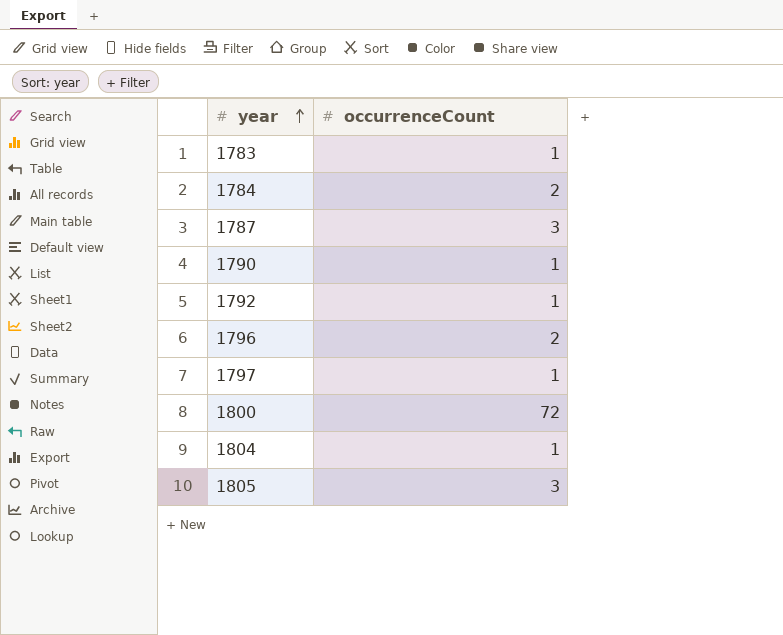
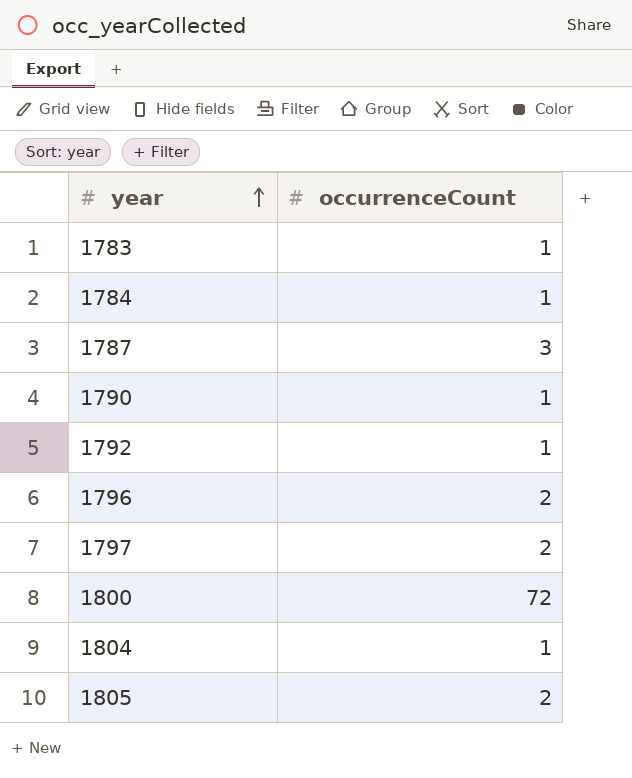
1784 | occurrenceCount: 2 -> 1
1797 | occurrenceCount: 1 -> 2
1805 | occurrenceCount: 3 -> 2

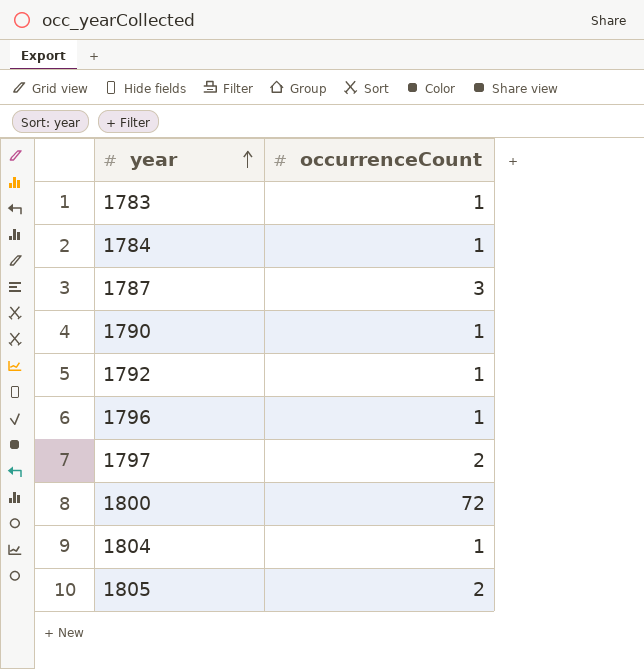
1796 | occurrenceCount: 2 -> 1

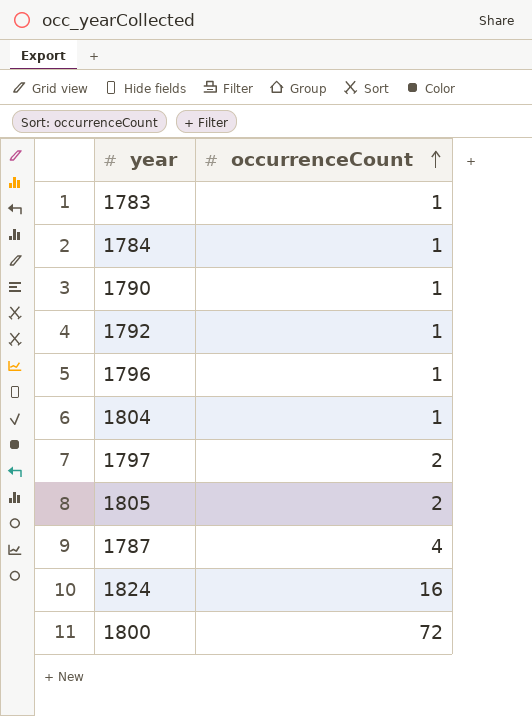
row order: year ascending -> occurrenceCount ascending
1787 | occurrenceCount: 3 -> 4
row 1824: none -> 16

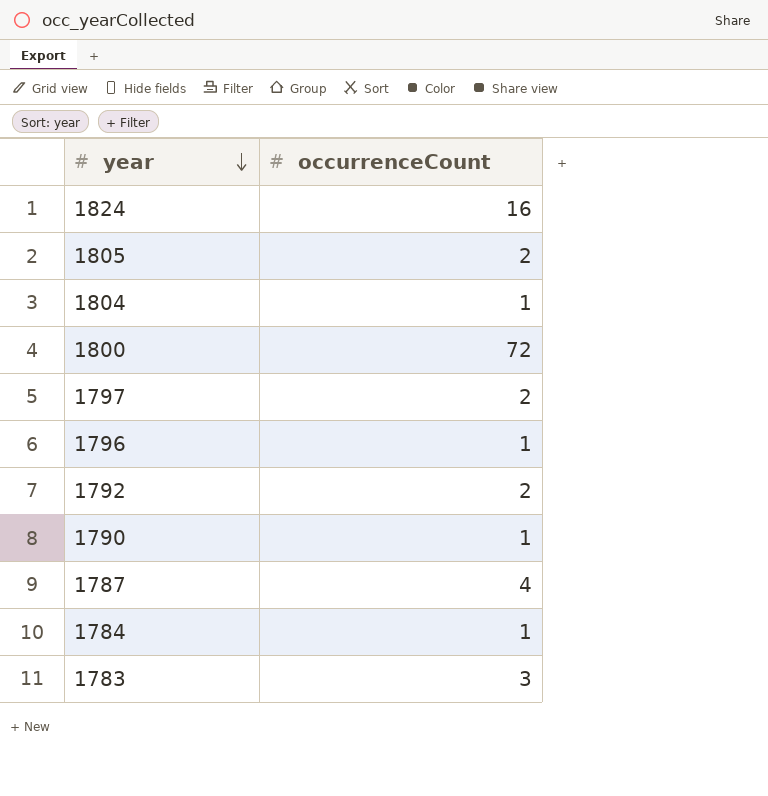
row order: occurrenceCount ascending -> year descending
1792 | occurrenceCount: 1 -> 2
1783 | occurrenceCount: 1 -> 3

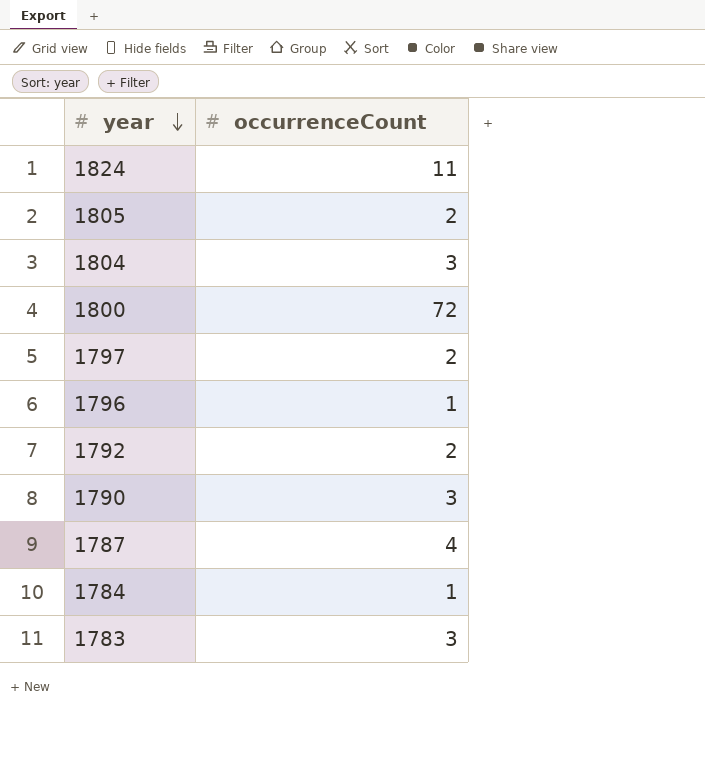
1824 | occurrenceCount: 16 -> 11
1804 | occurrenceCount: 1 -> 3
1790 | occurrenceCount: 1 -> 3

